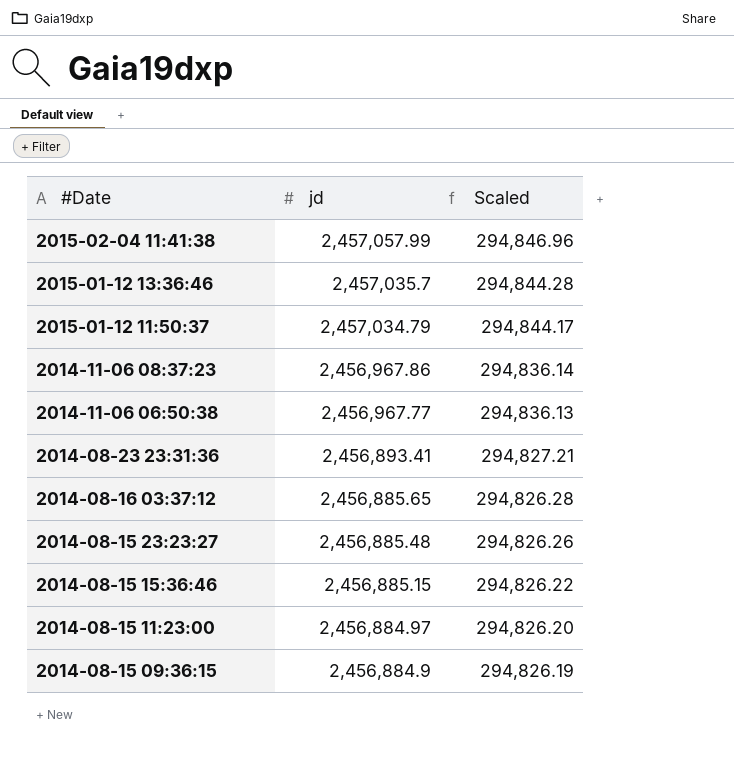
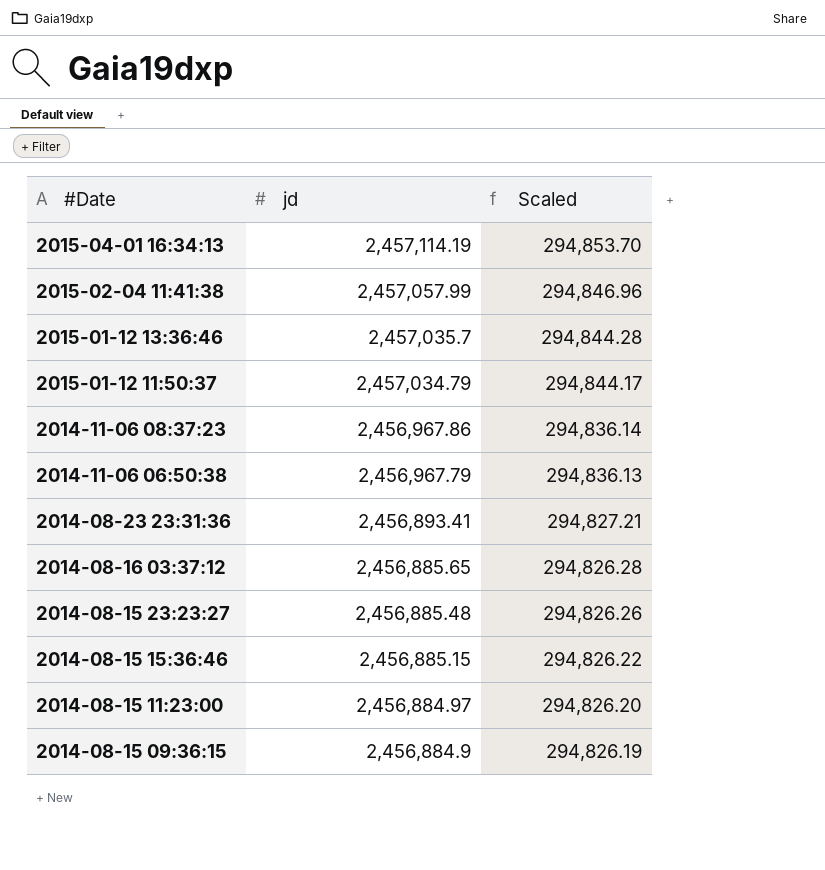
row 2015-04-01 16:34:13: none -> 2,457,114.19 | 294,853.70
2014-11-06 06:50:38 | jd: 2,456,967.77 -> 2,456,967.79

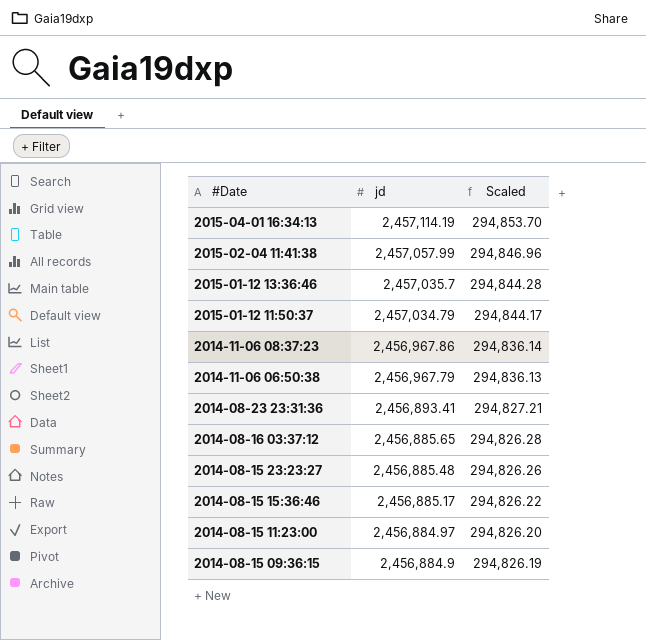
2014-08-15 15:36:46 | jd: 2,456,885.15 -> 2,456,885.17

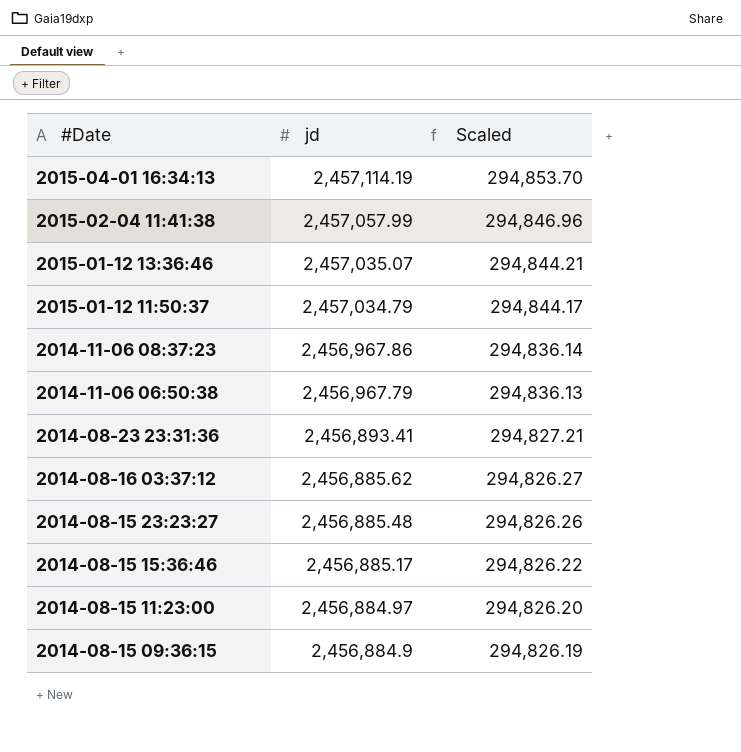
2015-01-12 13:36:46 | jd: 2,457,035.7 -> 2,457,035.07
2015-01-12 13:36:46 | Scaled: 294,844.28 -> 294,844.21
2014-08-16 03:37:12 | jd: 2,456,885.65 -> 2,456,885.62
2014-08-16 03:37:12 | Scaled: 294,826.28 -> 294,826.27

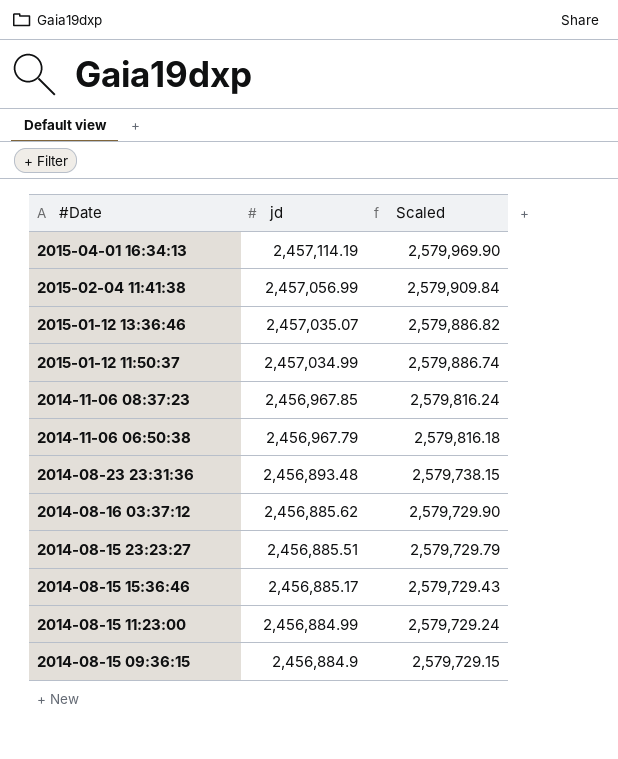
column Scaled | formula: [jd] * 0.12 -> [jd] * 1.05
2015-02-04 11:41:38 | jd: 2,457,057.99 -> 2,457,056.99
2015-01-12 11:50:37 | jd: 2,457,034.79 -> 2,457,034.99
2014-11-06 08:37:23 | jd: 2,456,967.86 -> 2,456,967.85
2014-08-23 23:31:36 | jd: 2,456,893.41 -> 2,456,893.48
2014-08-15 23:23:27 | jd: 2,456,885.48 -> 2,456,885.51
2014-08-15 11:23:00 | jd: 2,456,884.97 -> 2,456,884.99

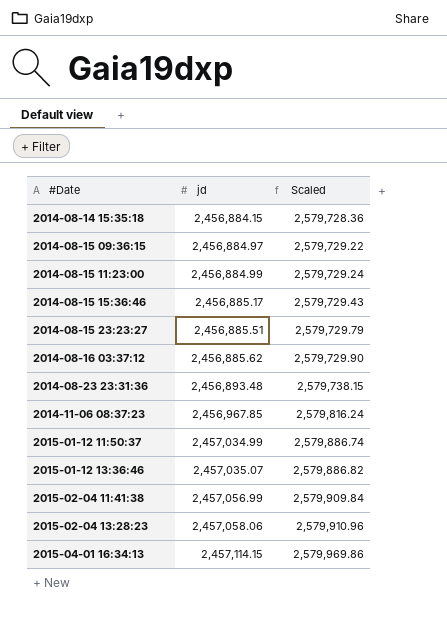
row order: #Date descending -> #Date ascending
row 2014-11-06 06:50:38: 2,456,967.79 | 2,579,816.18 -> none
row 2014-08-14 15:35:18: none -> 2,456,884.15 | 2,579,728.36
2014-08-15 09:36:15 | jd: 2,456,884.9 -> 2,456,884.97
2014-08-15 09:36:15 | Scaled: 2,579,729.15 -> 2,579,729.22
row 2015-02-04 13:28:23: none -> 2,457,058.06 | 2,579,910.96
2015-04-01 16:34:13 | jd: 2,457,114.19 -> 2,457,114.15
2015-04-01 16:34:13 | Scaled: 2,579,969.90 -> 2,579,969.86

